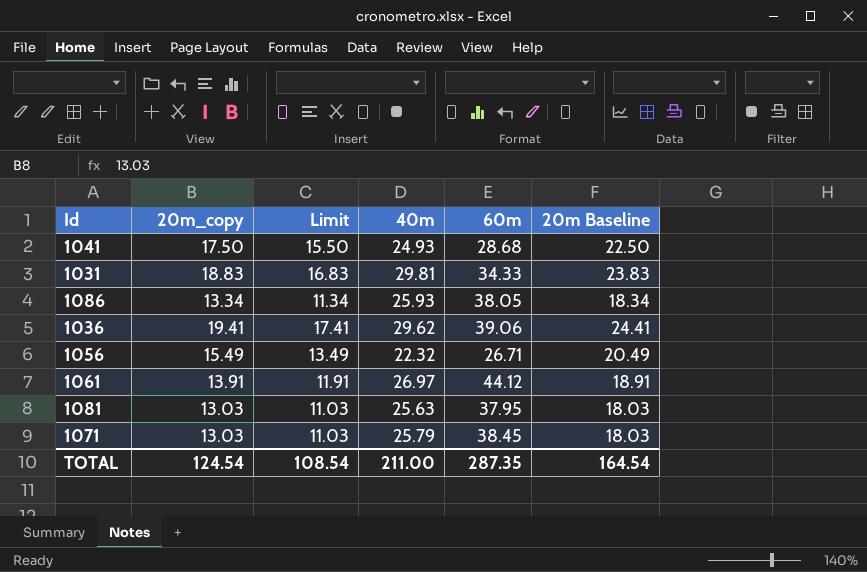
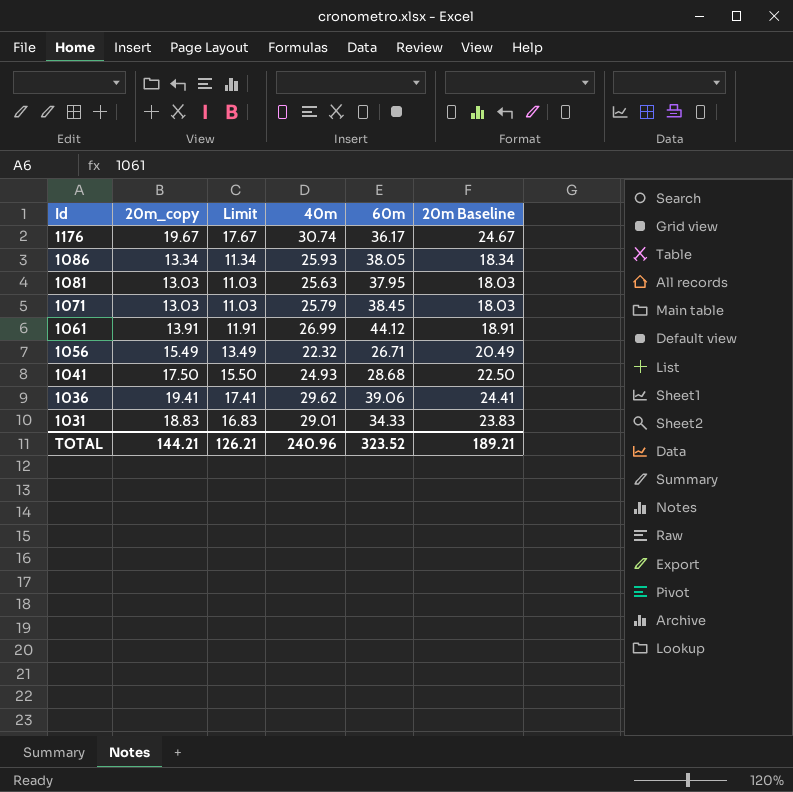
row order: none -> Id descending
row 1176: none -> 19.67 | 17.67 | 30.74 | 36.17 | 24.67
1061 | 40m: 26.97 -> 26.99
1031 | 40m: 29.81 -> 29.01
TOTAL | 20m_copy: 124.54 -> 144.21
TOTAL | Limit: 108.54 -> 126.21
TOTAL | 40m: 211.00 -> 240.96
TOTAL | 60m: 287.35 -> 323.52
TOTAL | 20m Baseline: 164.54 -> 189.21

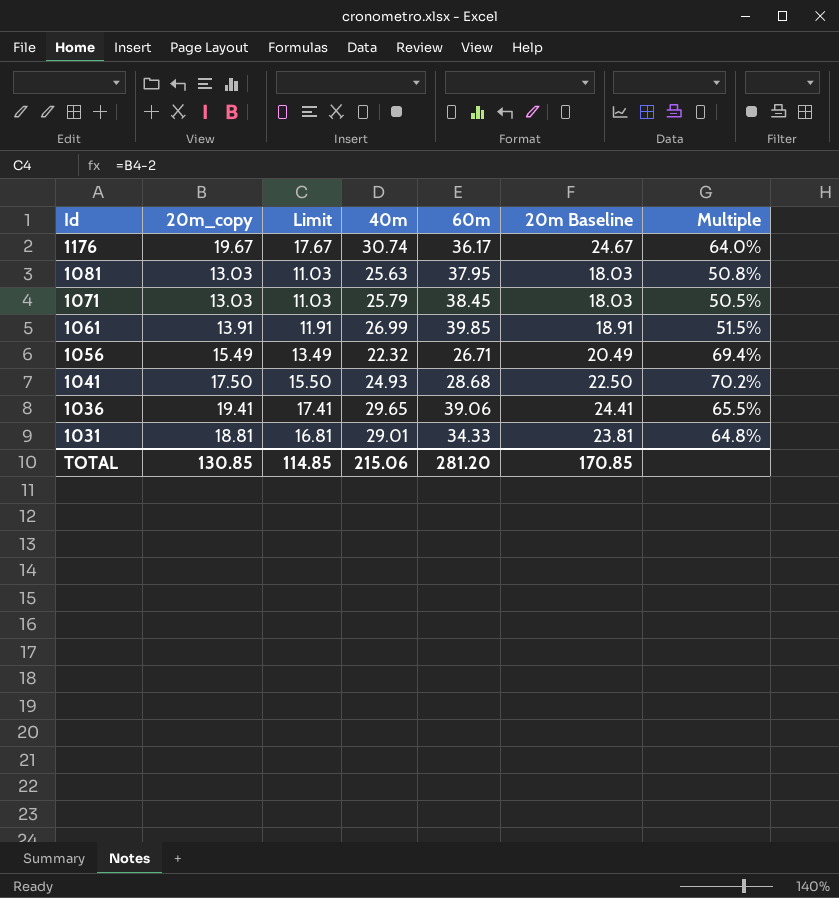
column Multiple | formula: none -> [20m_copy] / [40m]
row 1086: 13.34 | 11.34 | 25.93 | 38.05 | 18.34 -> none
1061 | 60m: 44.12 -> 39.85
1036 | 40m: 29.62 -> 29.65
1031 | 20m_copy: 18.83 -> 18.81
1031 | Limit: 16.83 -> 16.81
1031 | 20m Baseline: 23.83 -> 23.81
TOTAL | 20m_copy: 144.21 -> 130.85
TOTAL | Limit: 126.21 -> 114.85
TOTAL | 40m: 240.96 -> 215.06
TOTAL | 60m: 323.52 -> 281.20
TOTAL | 20m Baseline: 189.21 -> 170.85

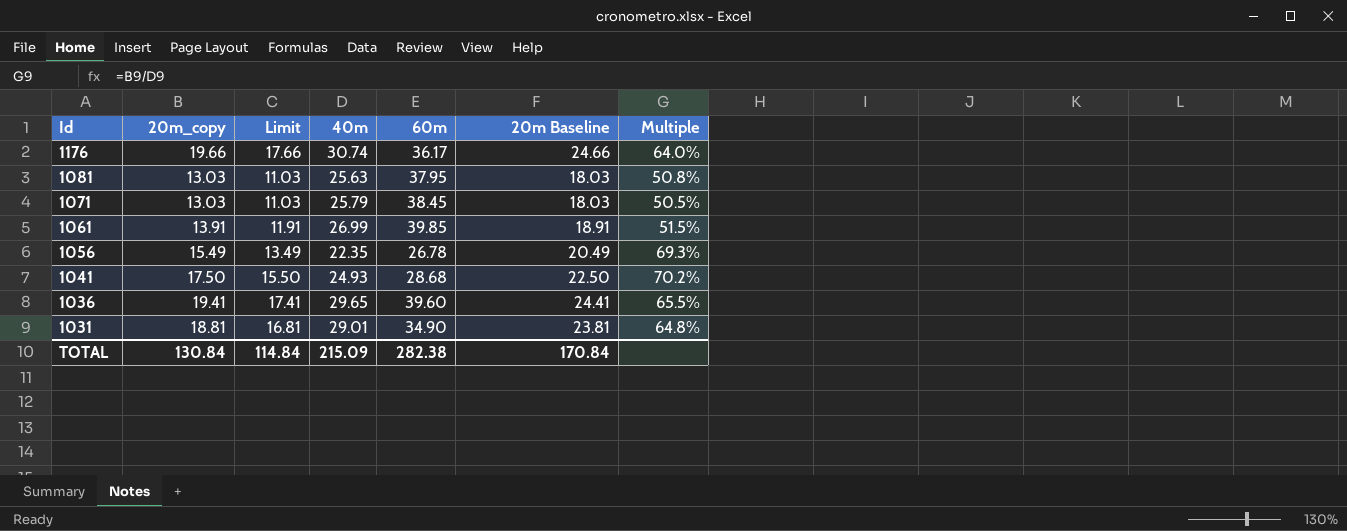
1176 | 20m_copy: 19.67 -> 19.66
1176 | Limit: 17.67 -> 17.66
1176 | 20m Baseline: 24.67 -> 24.66
1056 | 40m: 22.32 -> 22.35
1056 | 60m: 26.71 -> 26.78
1056 | Multiple: 69.4% -> 69.3%
1036 | 60m: 39.06 -> 39.60
1031 | 60m: 34.33 -> 34.90
TOTAL | 20m_copy: 130.85 -> 130.84
TOTAL | Limit: 114.85 -> 114.84
TOTAL | 40m: 215.06 -> 215.09
TOTAL | 60m: 281.20 -> 282.38
TOTAL | 20m Baseline: 170.85 -> 170.84

